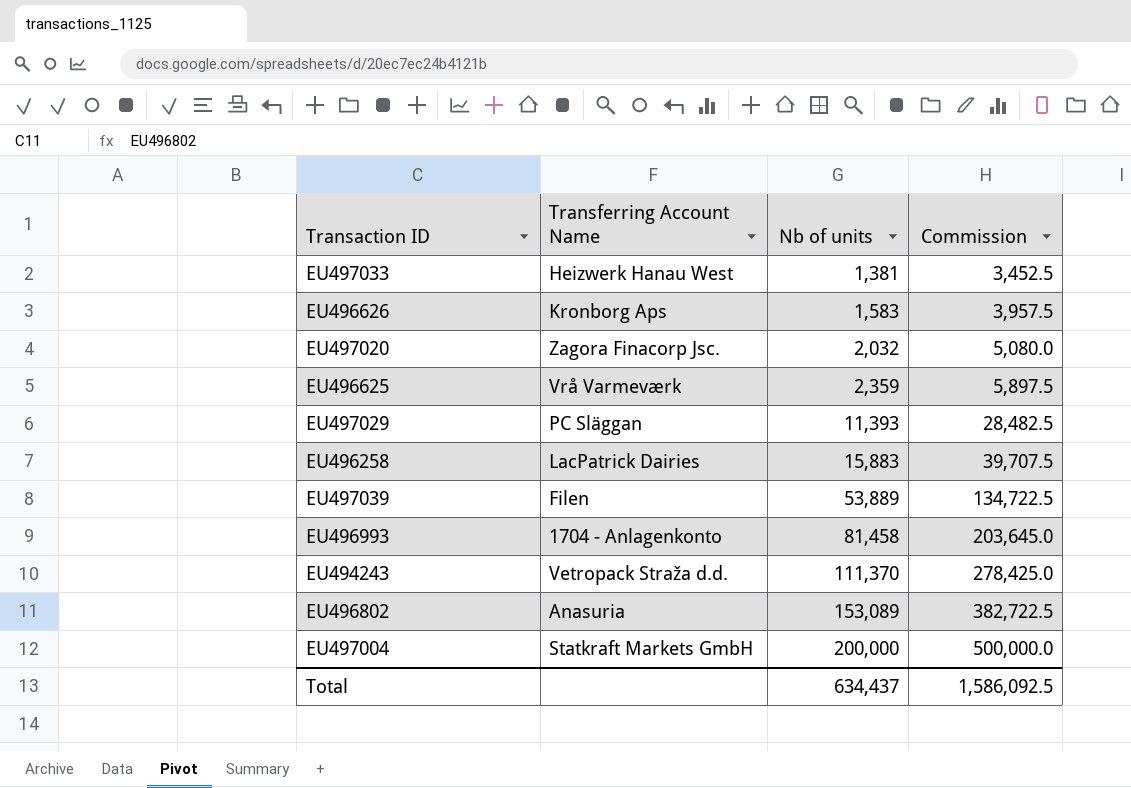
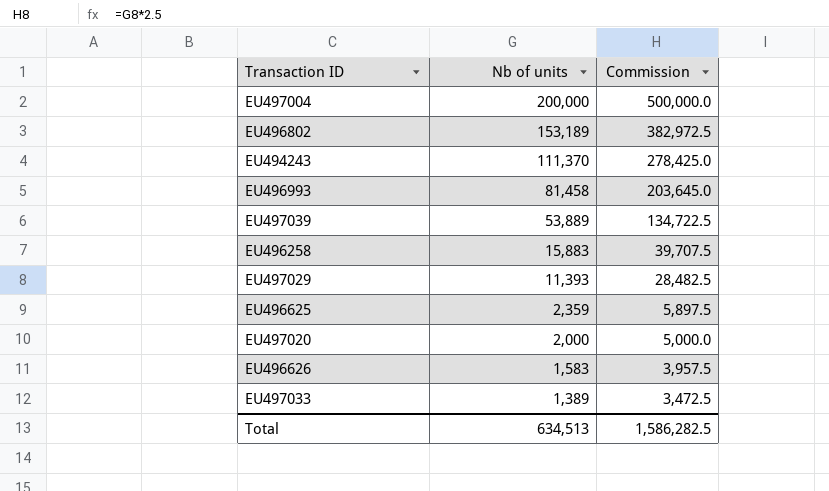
row order: Nb of units ascending -> Nb of units descending
column Transferring Account Name | position: 2 -> none
EU496802 | Nb of units: 153,089 -> 153,189
EU496802 | Commission: 382,722.5 -> 382,972.5
EU497020 | Nb of units: 2,032 -> 2,000
EU497020 | Commission: 5,080.0 -> 5,000.0
EU497033 | Nb of units: 1,381 -> 1,389
EU497033 | Commission: 3,452.5 -> 3,472.5
Total | Nb of units: 634,437 -> 634,513
Total | Commission: 1,586,092.5 -> 1,586,282.5

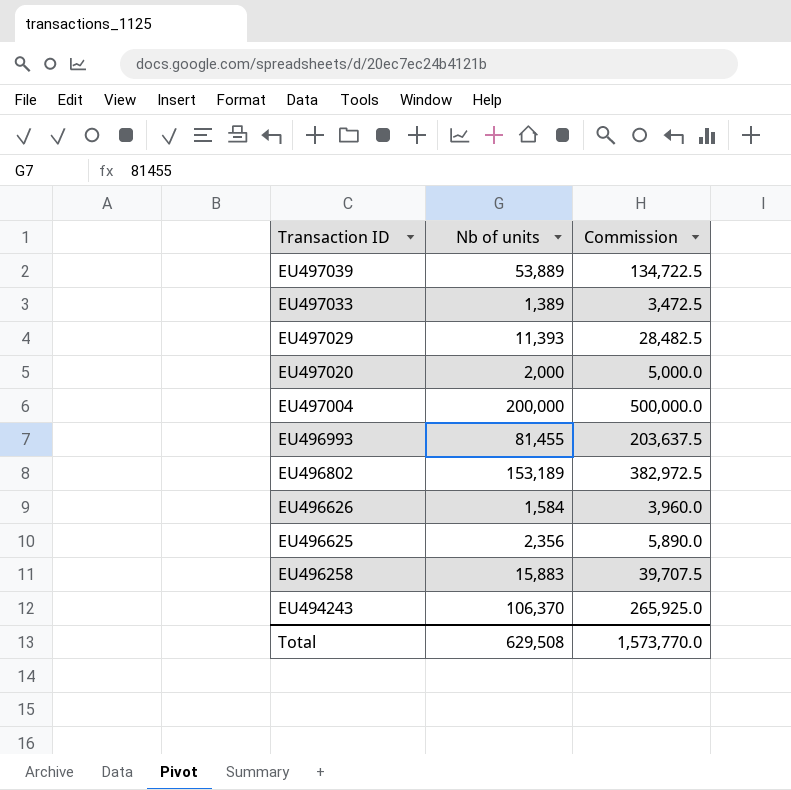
row order: Nb of units descending -> Transaction ID descending
EU496993 | Nb of units: 81,458 -> 81,455
EU496993 | Commission: 203,645.0 -> 203,637.5
EU496626 | Nb of units: 1,583 -> 1,584
EU496626 | Commission: 3,957.5 -> 3,960.0
EU496625 | Nb of units: 2,359 -> 2,356
EU496625 | Commission: 5,897.5 -> 5,890.0
EU494243 | Nb of units: 111,370 -> 106,370
EU494243 | Commission: 278,425.0 -> 265,925.0
Total | Nb of units: 634,513 -> 629,508
Total | Commission: 1,586,282.5 -> 1,573,770.0

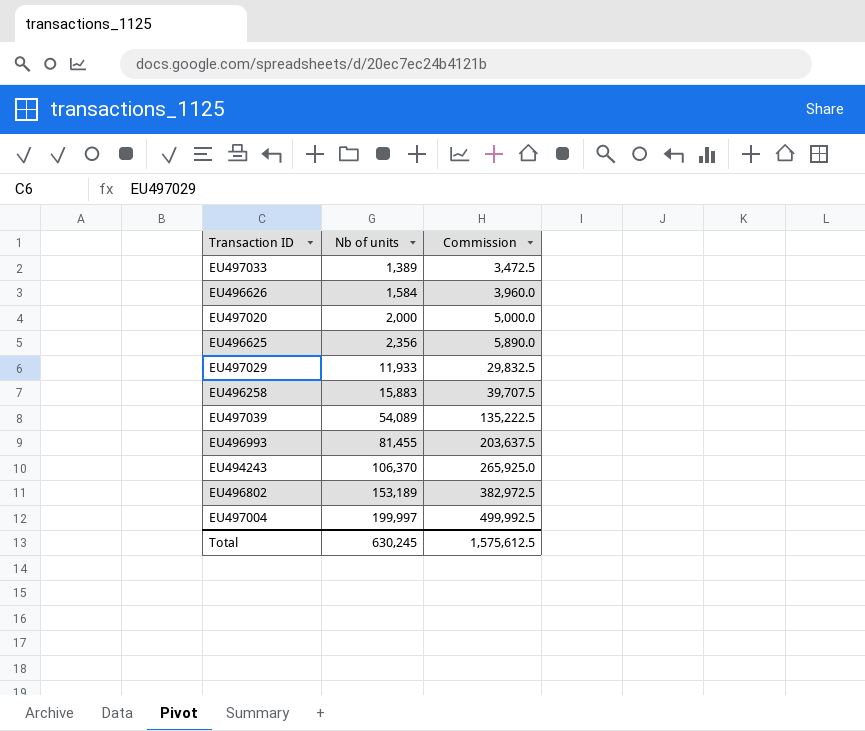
row order: Transaction ID descending -> Nb of units ascending
EU497029 | Nb of units: 11,393 -> 11,933
EU497029 | Commission: 28,482.5 -> 29,832.5
EU497039 | Nb of units: 53,889 -> 54,089
EU497039 | Commission: 134,722.5 -> 135,222.5
EU497004 | Nb of units: 200,000 -> 199,997
EU497004 | Commission: 500,000.0 -> 499,992.5
Total | Nb of units: 629,508 -> 630,245
Total | Commission: 1,573,770.0 -> 1,575,612.5

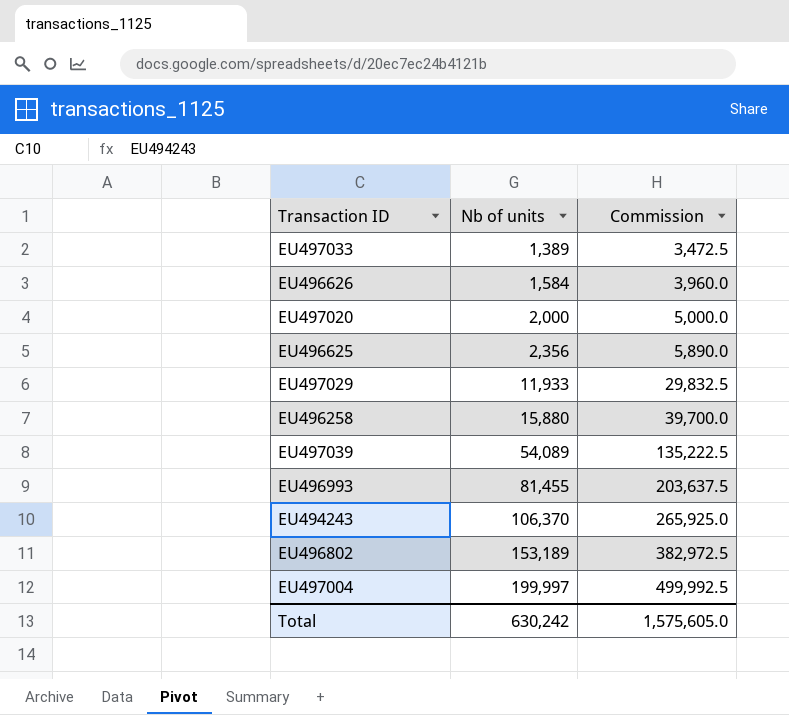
EU496258 | Nb of units: 15,883 -> 15,880
EU496258 | Commission: 39,707.5 -> 39,700.0
Total | Nb of units: 630,245 -> 630,242
Total | Commission: 1,575,612.5 -> 1,575,605.0

